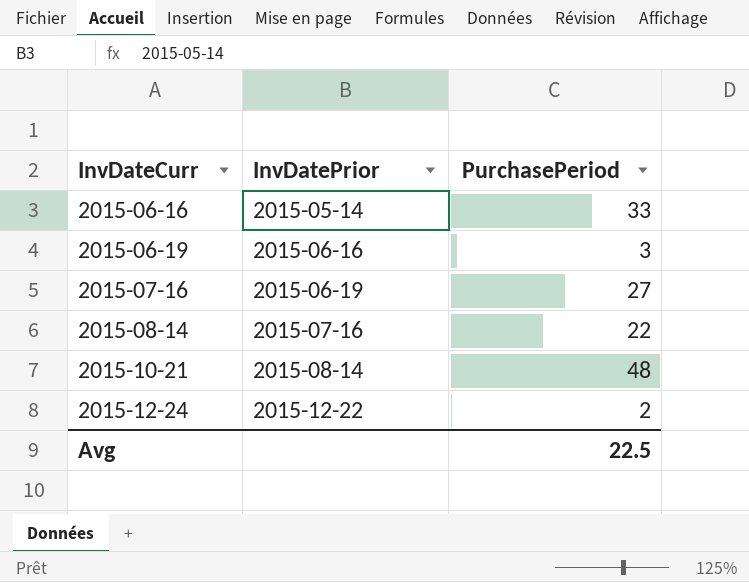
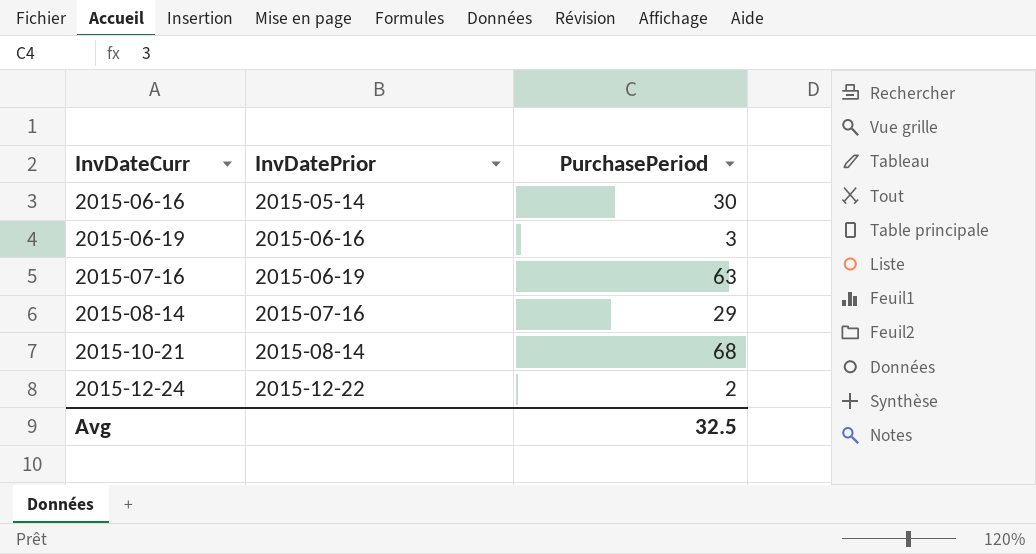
2015-06-16 | PurchasePeriod: 33 -> 30
2015-07-16 | PurchasePeriod: 27 -> 63
2015-08-14 | PurchasePeriod: 22 -> 29
2015-10-21 | PurchasePeriod: 48 -> 68
Avg | PurchasePeriod: 22.5 -> 32.5

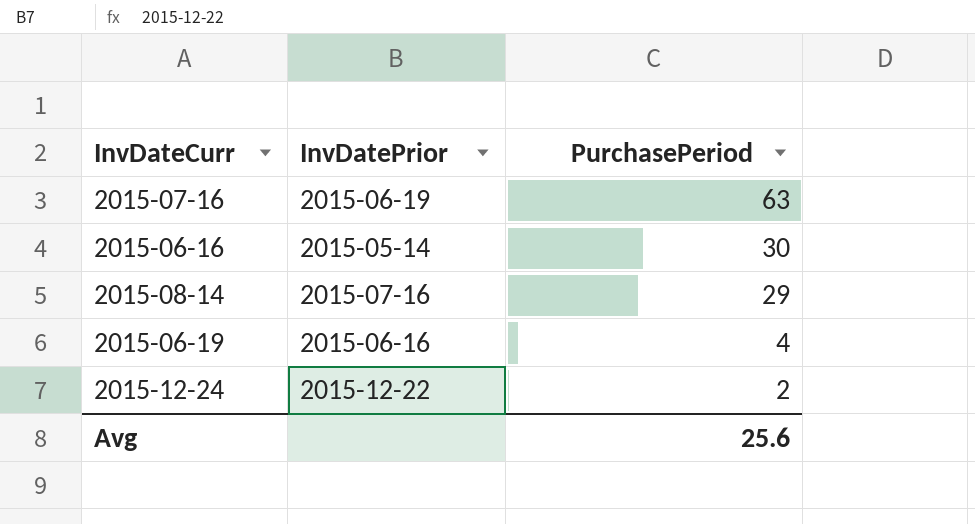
row order: InvDateCurr ascending -> PurchasePeriod descending
row 2015-10-21: 2015-08-14 | 68 -> none
2015-06-19 | PurchasePeriod: 3 -> 4
Avg | PurchasePeriod: 32.5 -> 25.6

